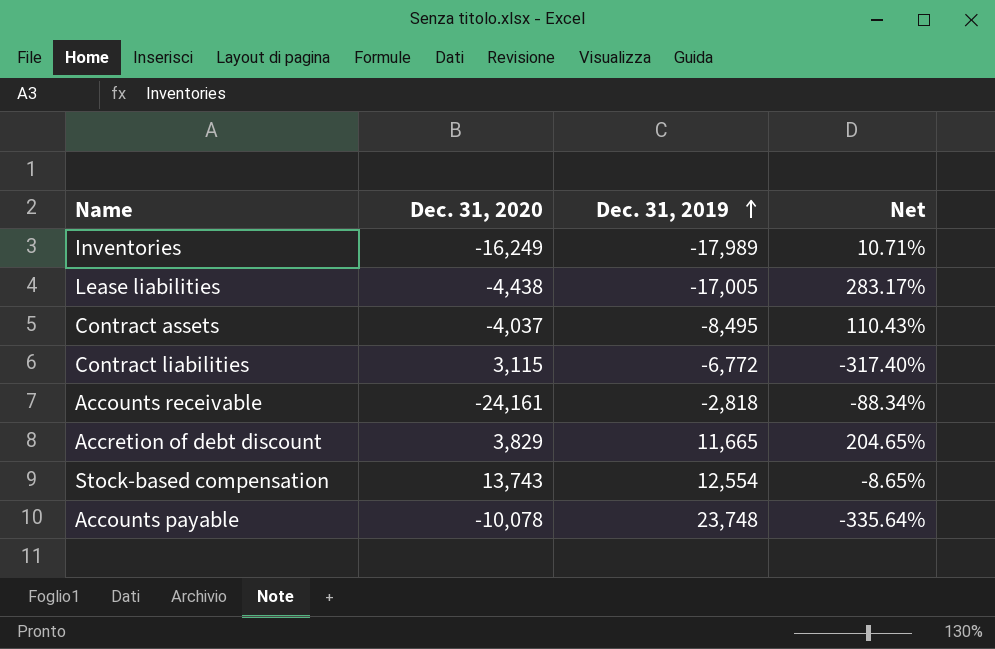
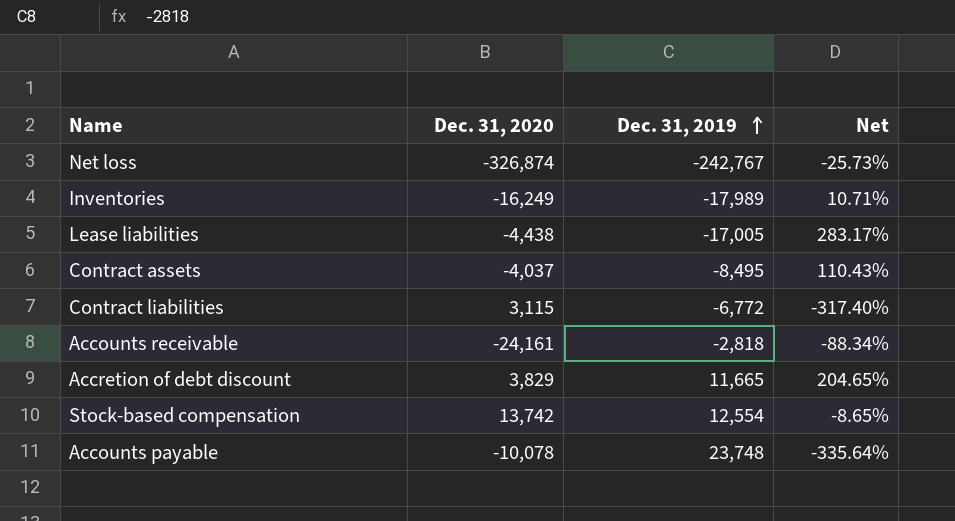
row Net loss: none -> -326,874 | -242,767 | -25.73%
Stock-based compensation | Dec. 31, 2020: 13,743 -> 13,742

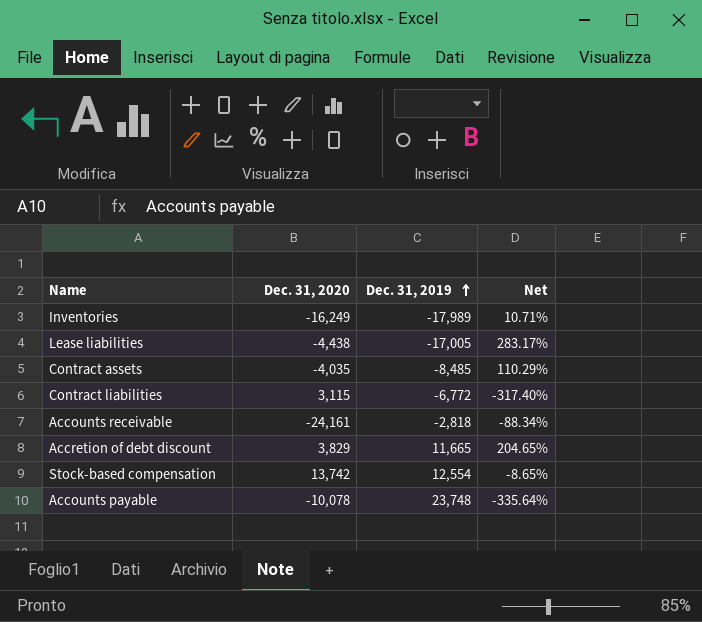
row Net loss: -326,874 | -242,767 | -25.73% -> none
Contract assets | Dec. 31, 2020: -4,037 -> -4,035
Contract assets | Dec. 31, 2019: -8,495 -> -8,485
Contract assets | Net: 110.43% -> 110.29%

